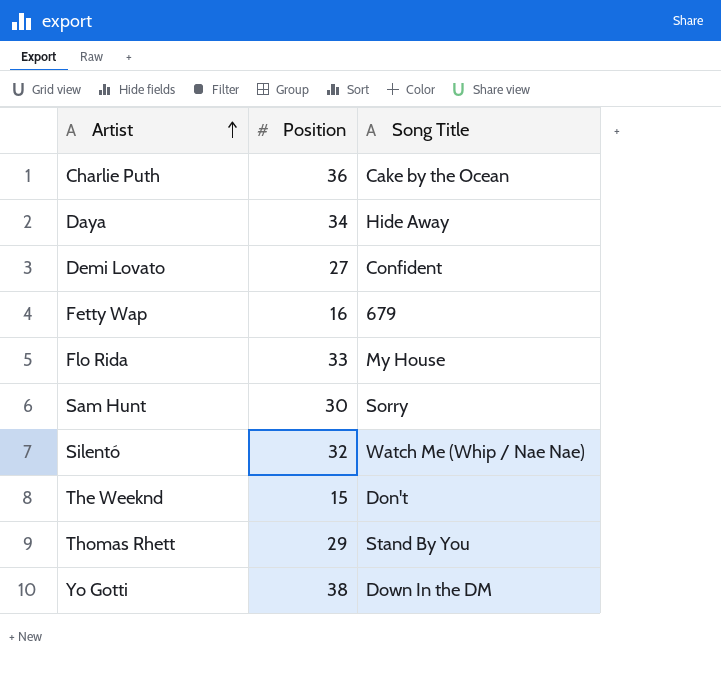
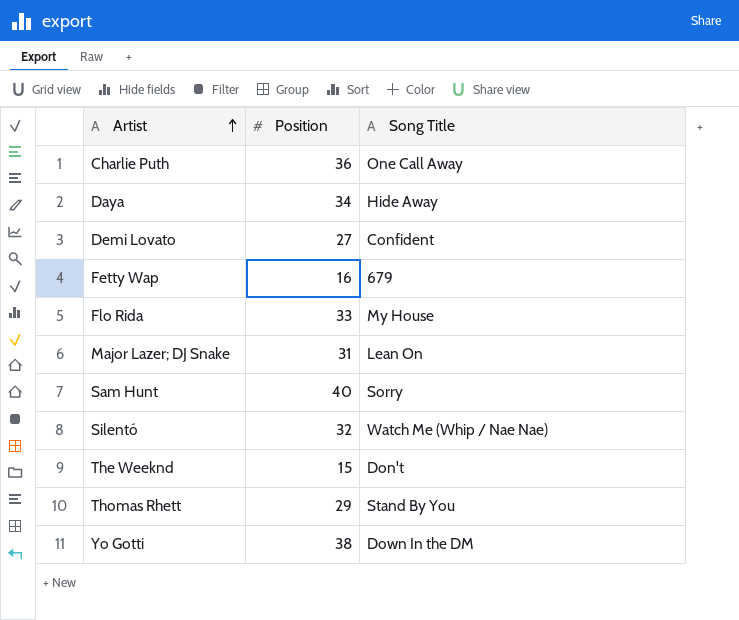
Charlie Puth | Song Title: Cake by the Ocean -> One Call Away
row Major Lazer; DJ Snake: none -> 31 | Lean On
Sam Hunt | Position: 30 -> 40

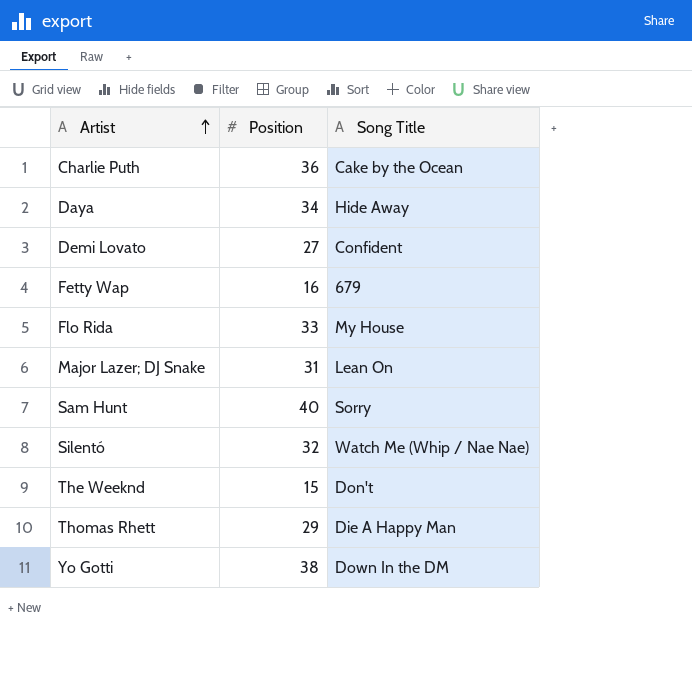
Charlie Puth | Song Title: One Call Away -> Cake by the Ocean
Thomas Rhett | Song Title: Stand By You -> Die A Happy Man

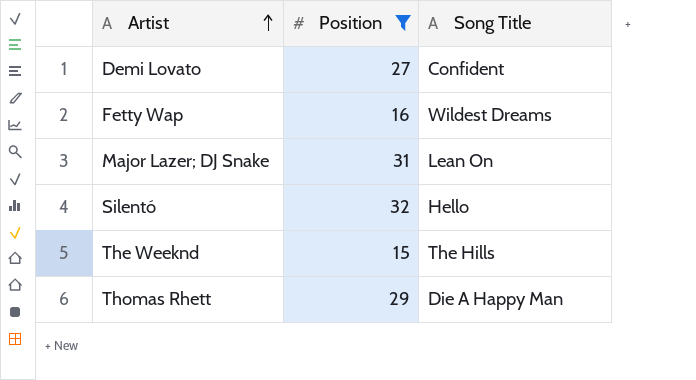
filter: none -> Position <= 32
Fetty Wap | Song Title: 679 -> Wildest Dreams
Silentó | Song Title: Watch Me (Whip / Nae Nae) -> Hello
The Weeknd | Song Title: Don't -> The Hills

